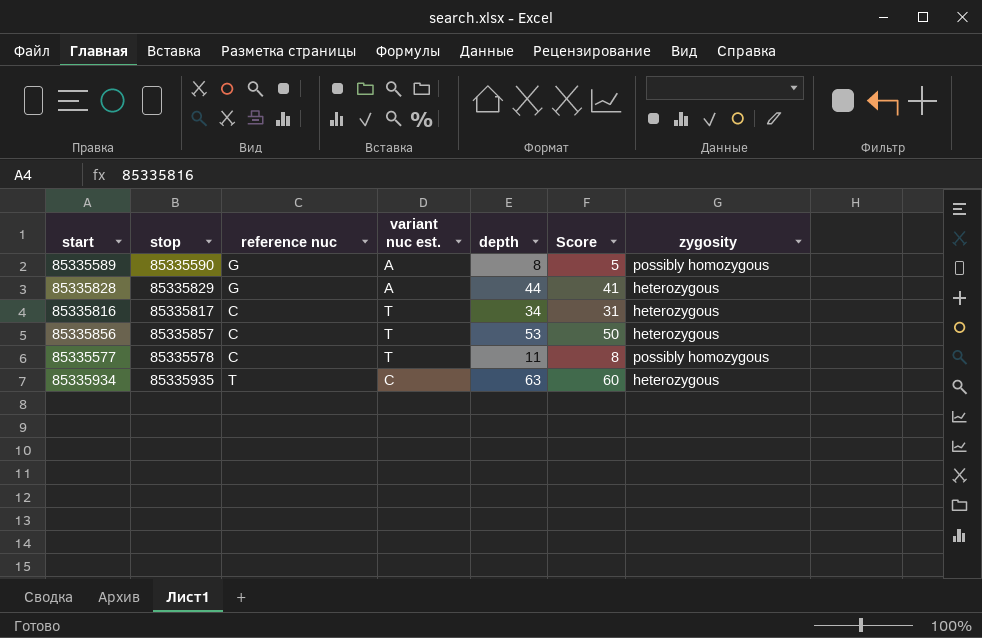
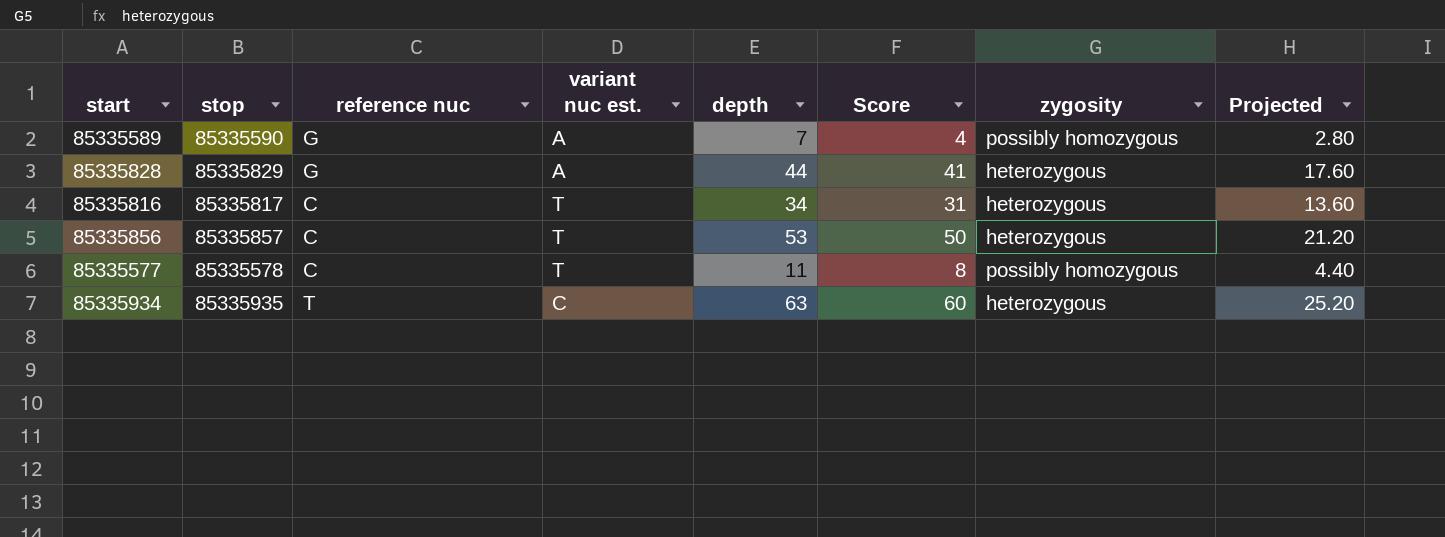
column Projected | formula: none -> [depth] * 0.4
85335589 | depth: 8 -> 7
85335589 | Score: 5 -> 4

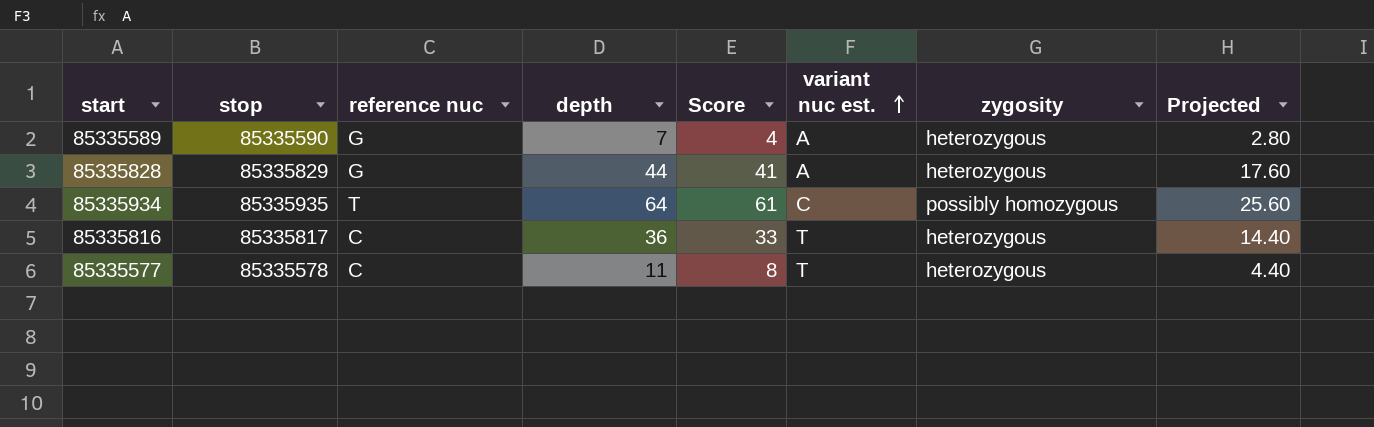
row order: none -> variant nuc est. ascending
column variant nuc est. | position: 4 -> 6
row 85335856: 85335857 | C | T | 53 | 50 | heterozygous | 21.20 -> none
85335589 | zygosity: possibly homozygous -> heterozygous
85335934 | depth: 63 -> 64
85335934 | Score: 60 -> 61
85335934 | zygosity: heterozygous -> possibly homozygous
85335934 | Projected: 25.20 -> 25.60
85335816 | depth: 34 -> 36
85335816 | Score: 31 -> 33
85335816 | Projected: 13.60 -> 14.40
85335577 | zygosity: possibly homozygous -> heterozygous

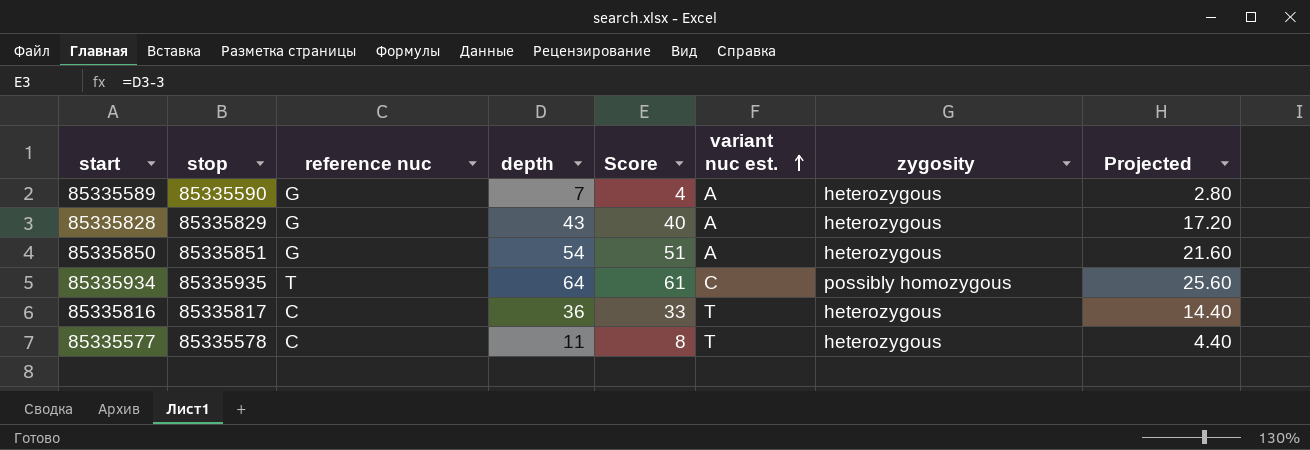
85335828 | depth: 44 -> 43
85335828 | Score: 41 -> 40
85335828 | Projected: 17.60 -> 17.20
row 85335850: none -> 85335851 | G | 54 | 51 | A | heterozygous | 21.60

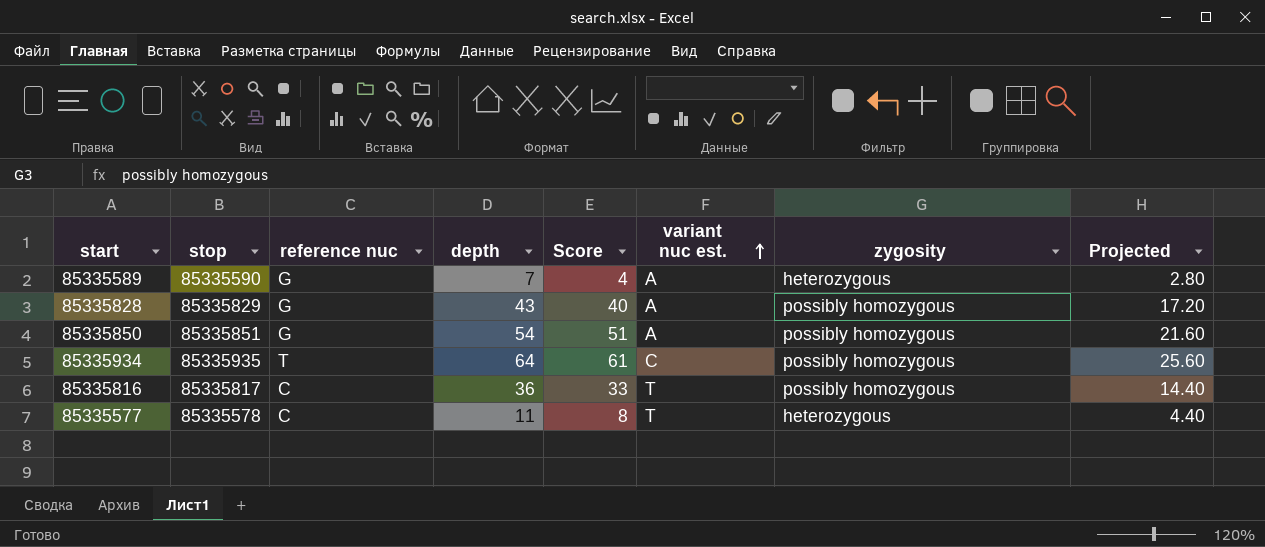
85335828 | zygosity: heterozygous -> possibly homozygous
85335850 | zygosity: heterozygous -> possibly homozygous
85335816 | zygosity: heterozygous -> possibly homozygous

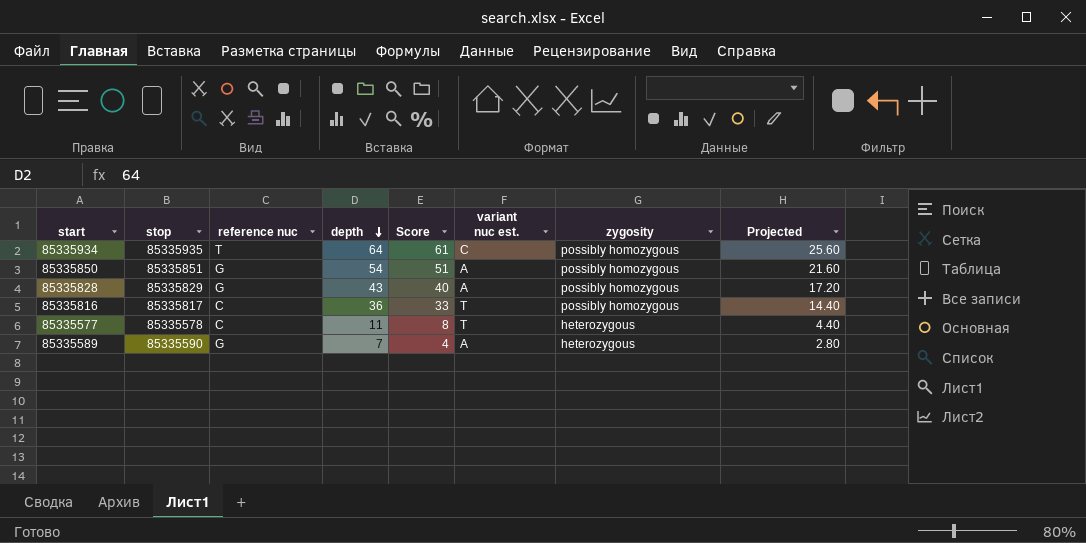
row order: variant nuc est. ascending -> depth descending

